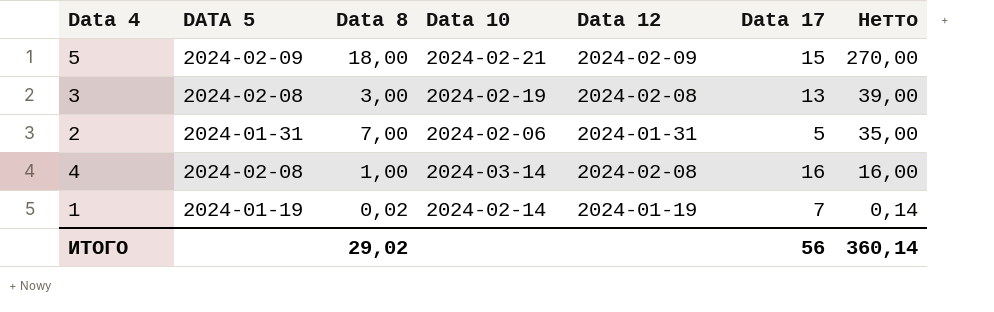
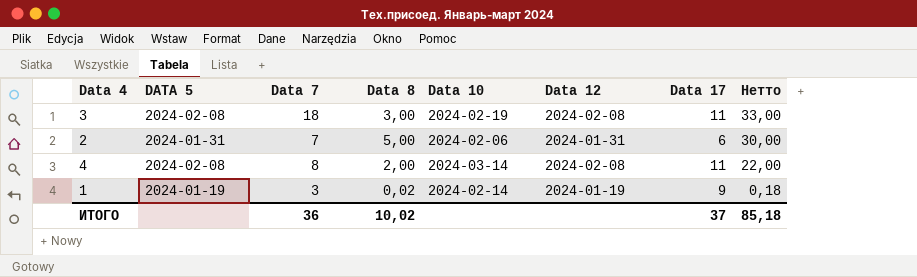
column Data 7 | position: none -> 3
row 5: 2024-02-09 | 18,00 | 2024-02-21 | 2024-02-09 | 15 | 270,00 -> none
3 | Data 17: 13 -> 11
3 | Нетто: 39,00 -> 33,00
2 | Data 8: 7,00 -> 5,00
2 | Data 17: 5 -> 6
2 | Нетто: 35,00 -> 30,00
4 | Data 8: 1,00 -> 2,00
4 | Data 17: 16 -> 11
4 | Нетто: 16,00 -> 22,00
1 | Data 17: 7 -> 9
1 | Нетто: 0,14 -> 0,18
ИТОГО | Data 8: 29,02 -> 10,02
ИТОГО | Data 17: 56 -> 37
ИТОГО | Нетто: 360,14 -> 85,18

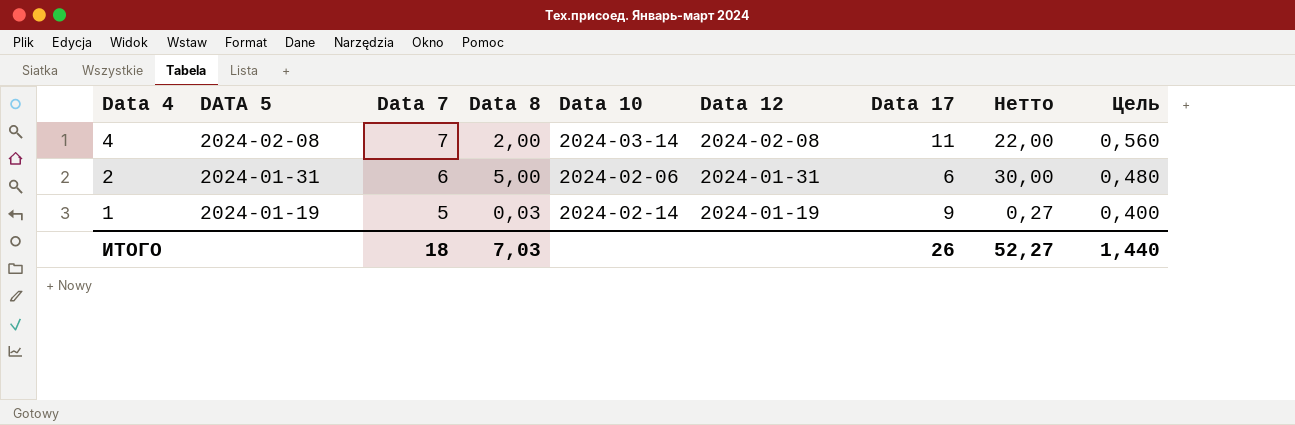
row order: Нетто descending -> Data 4 descending
column Цель | formula: none -> [Data 7] * 0,08
row 3: 2024-02-08 | 18 | 3,00 | 2024-02-19 | 2024-02-08 | 11 | 33,00 -> none
4 | Data 7: 8 -> 7
2 | Data 7: 7 -> 6
1 | Data 7: 3 -> 5
1 | Data 8: 0,02 -> 0,03
1 | Нетто: 0,18 -> 0,27
ИТОГО | Data 7: 36 -> 18
ИТОГО | Data 8: 10,02 -> 7,03
ИТОГО | Data 17: 37 -> 26
ИТОГО | Нетто: 85,18 -> 52,27

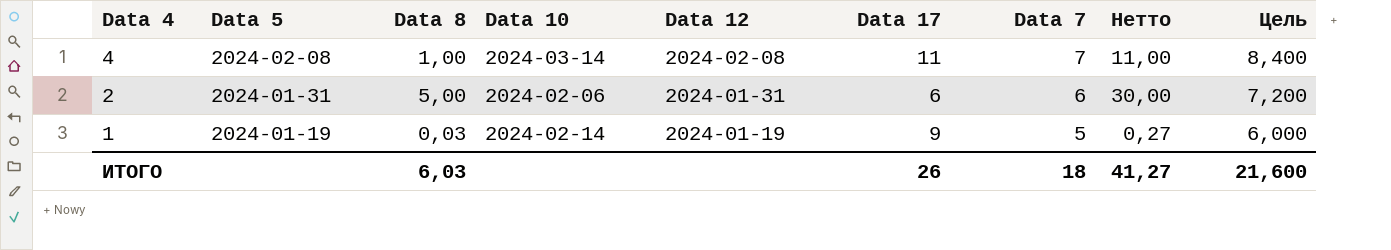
column name: DATA 5 -> Data 5
column Data 7 | position: 3 -> 7
column Цель | formula: [Data 7] * 0,08 -> [Data 7] * 1,2
4 | Data 8: 2,00 -> 1,00
4 | Нетто: 22,00 -> 11,00
ИТОГО | Data 8: 7,03 -> 6,03
ИТОГО | Нетто: 52,27 -> 41,27
ИТОГО | Цель: 1,440 -> 21,600

